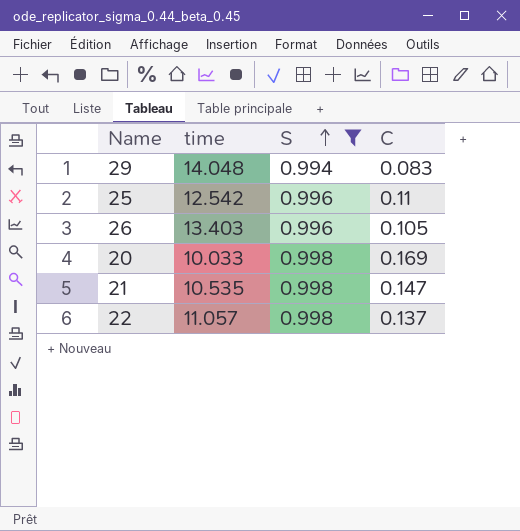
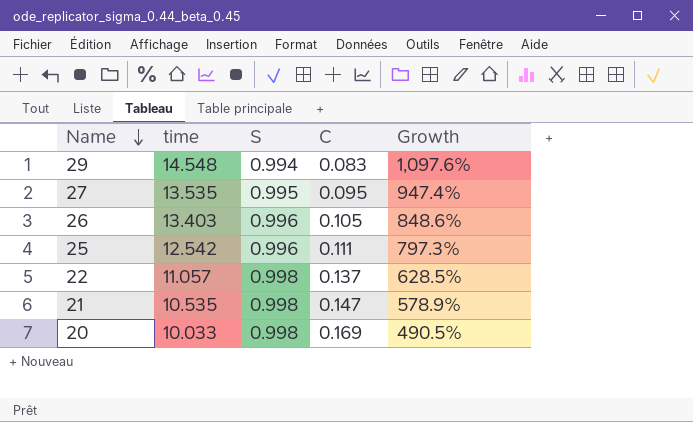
filter: S != 0.995 -> none
row order: S ascending -> Name descending
column Growth | formula: none -> ([S] - [C]) / [C]
29 | time: 14.048 -> 14.548
25 | C: 0.11 -> 0.111

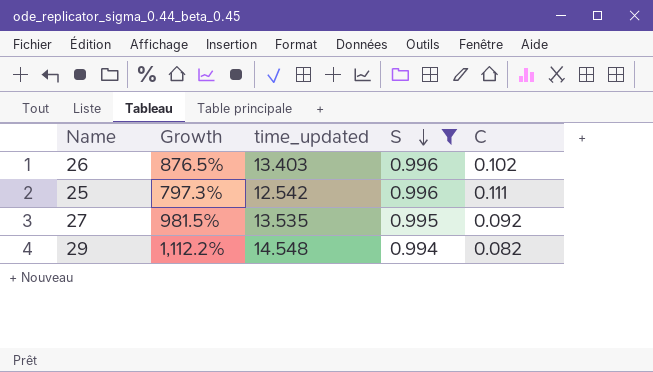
filter: none -> S != 0.998
row order: Name descending -> S descending
column Growth | position: 5 -> 2
column name: time -> time_updated
26 | Growth: 848.6% -> 876.5%
26 | C: 0.105 -> 0.102
27 | Growth: 947.4% -> 981.5%
27 | C: 0.095 -> 0.092
29 | Growth: 1,097.6% -> 1,112.2%
29 | C: 0.083 -> 0.082

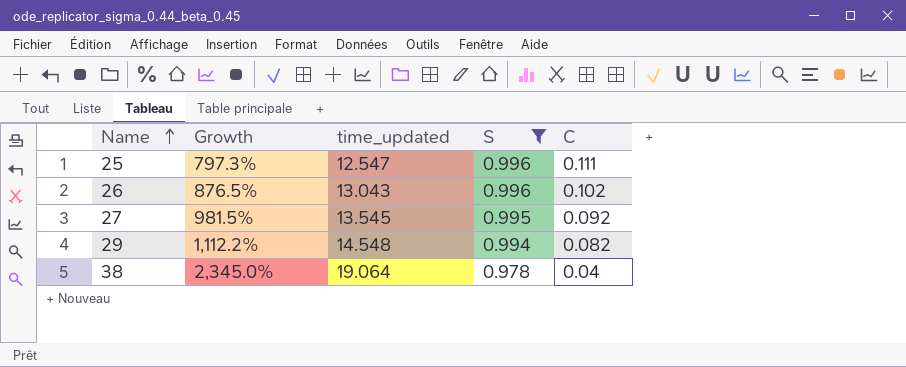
row order: S descending -> Name ascending
25 | time_updated: 12.542 -> 12.547
26 | time_updated: 13.403 -> 13.043
27 | time_updated: 13.535 -> 13.545
row 38: none -> 2,345.0% | 19.064 | 0.978 | 0.04

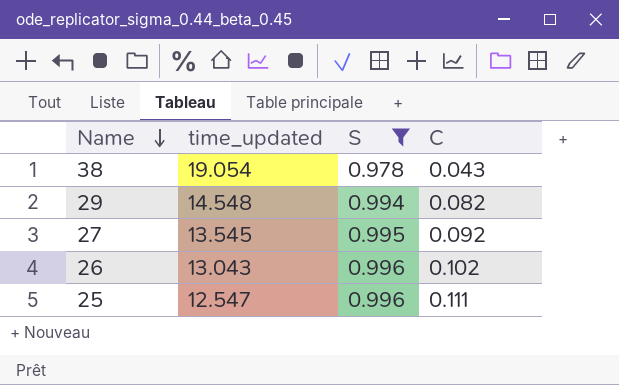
row order: Name ascending -> Name descending
column Growth | formula: ([S] - [C]) / [C] -> none
38 | time_updated: 19.064 -> 19.054
38 | C: 0.04 -> 0.043

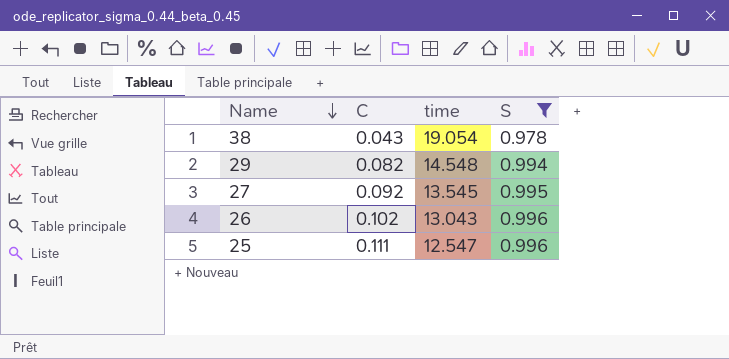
column C | position: 4 -> 2
column name: time_updated -> time

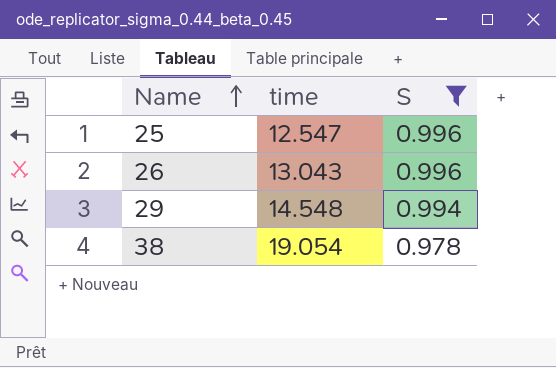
row order: Name descending -> Name ascending
column C | position: 2 -> none
row 27: 0.092 | 13.545 | 0.995 -> none

